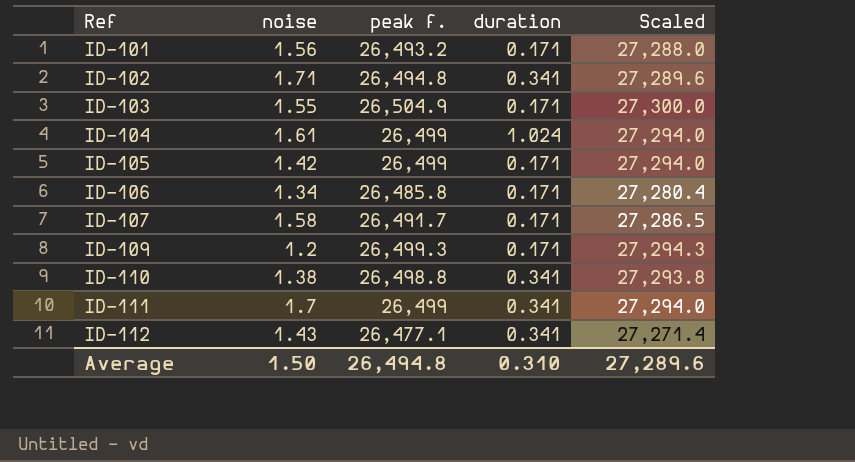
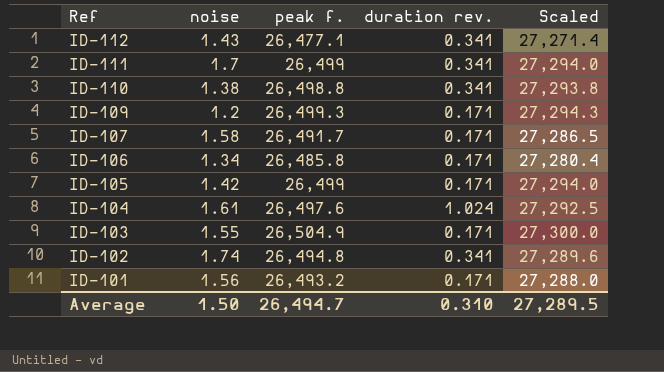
row order: Ref ascending -> Ref descending
column name: duration -> duration rev.
ID-104 | peak f.: 26,499 -> 26,497.6
ID-104 | Scaled: 27,294.0 -> 27,292.5
ID-102 | noise: 1.71 -> 1.74
Average | peak f.: 26,494.8 -> 26,494.7
Average | Scaled: 27,289.6 -> 27,289.5

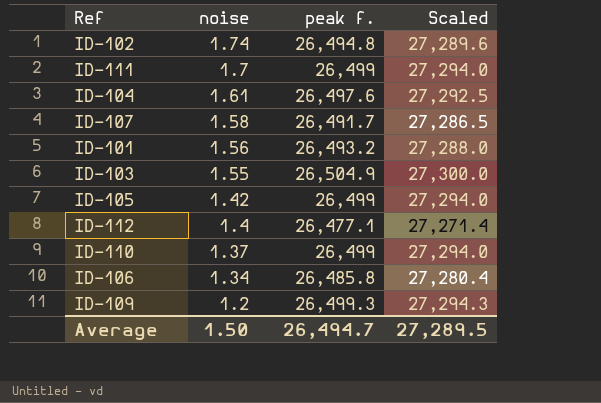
row order: Ref descending -> noise descending
column duration rev. | position: 4 -> none
ID-112 | noise: 1.43 -> 1.4
ID-110 | noise: 1.38 -> 1.37
ID-110 | peak f.: 26,498.8 -> 26,499
ID-110 | Scaled: 27,293.8 -> 27,294.0

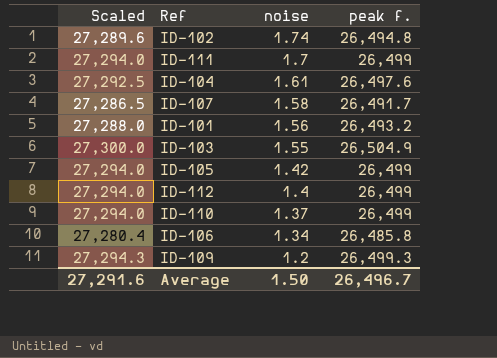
column Scaled | position: 4 -> 1
ID-112 | Scaled: 27,271.4 -> 27,294.0
ID-112 | peak f.: 26,477.1 -> 26,499
Average | Scaled: 27,289.5 -> 27,291.6
Average | peak f.: 26,494.7 -> 26,496.7

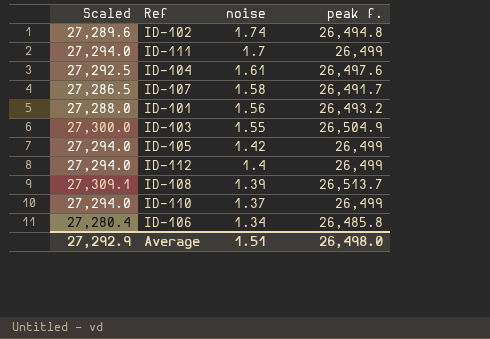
row ID-109: 27,294.3 | 1.2 | 26,499.3 -> none
row ID-108: none -> 27,309.1 | 1.39 | 26,513.7
Average | Scaled: 27,291.6 -> 27,292.9
Average | noise: 1.50 -> 1.51
Average | peak f.: 26,496.7 -> 26,498.0

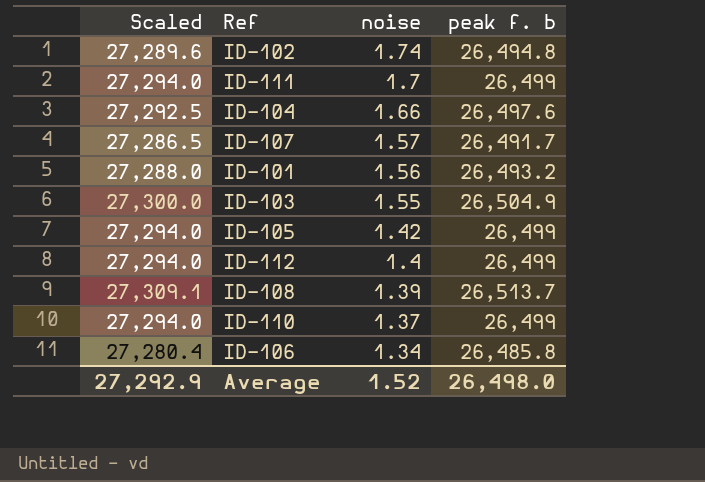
column name: peak f. -> peak f. b
ID-104 | noise: 1.61 -> 1.66
ID-107 | noise: 1.58 -> 1.57
Average | noise: 1.51 -> 1.52

